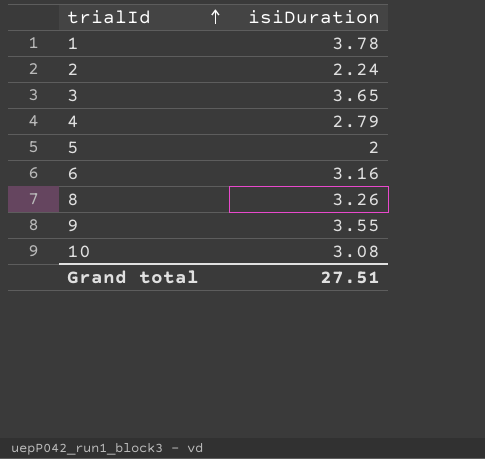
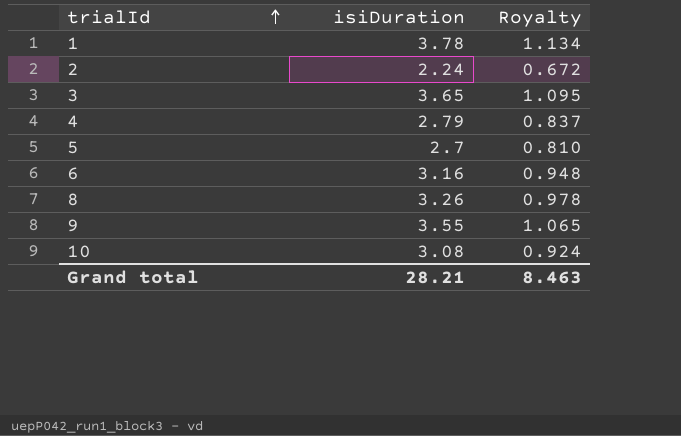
column Royalty | formula: none -> [isiDuration] * 0.3
5 | isiDuration: 2 -> 2.7
Grand total | isiDuration: 27.51 -> 28.21

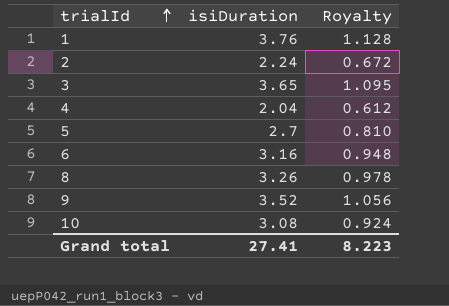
1 | isiDuration: 3.78 -> 3.76
1 | Royalty: 1.134 -> 1.128
4 | isiDuration: 2.79 -> 2.04
4 | Royalty: 0.837 -> 0.612
9 | isiDuration: 3.55 -> 3.52
9 | Royalty: 1.065 -> 1.056
Grand total | isiDuration: 28.21 -> 27.41
Grand total | Royalty: 8.463 -> 8.223

